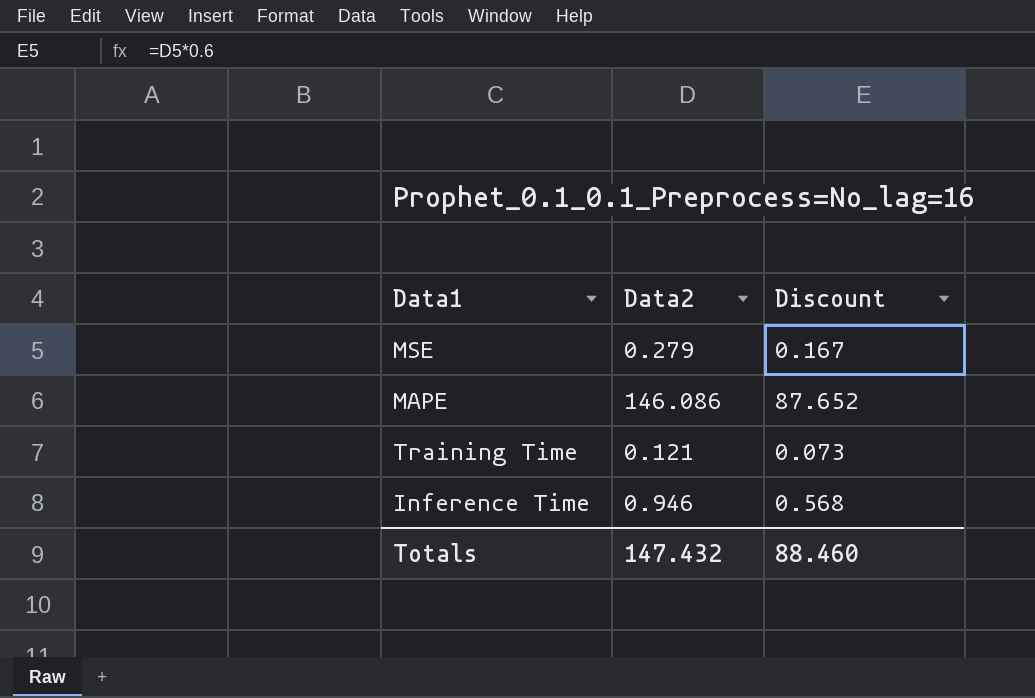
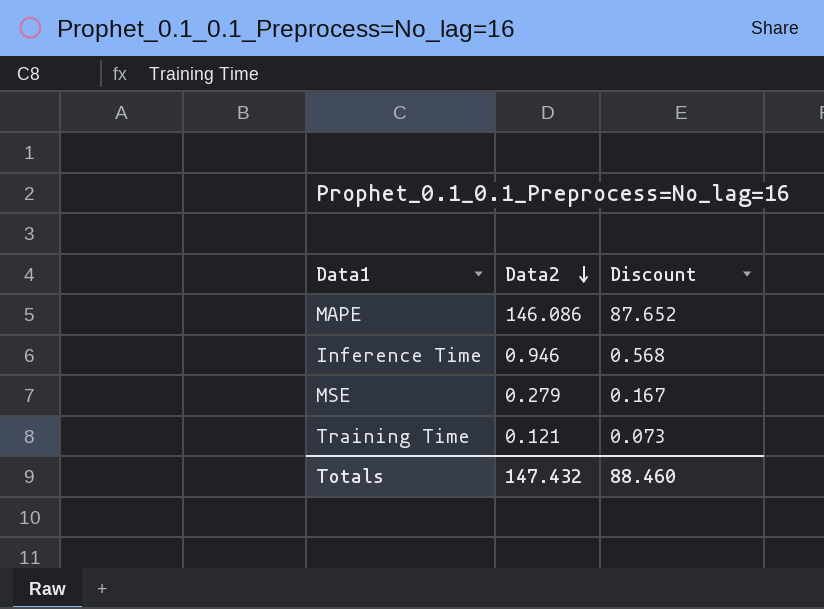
row order: none -> Data2 descending

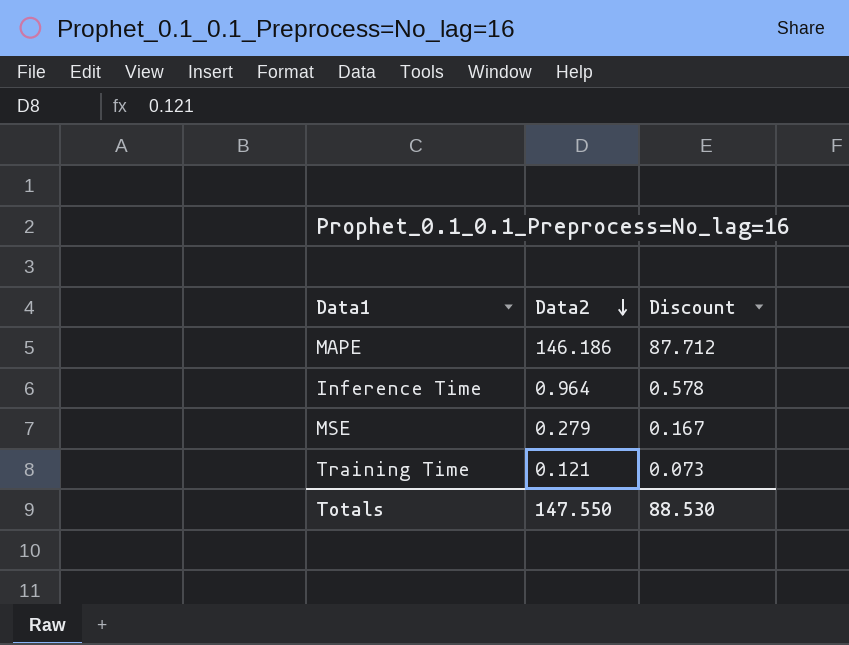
MAPE | Data2: 146.086 -> 146.186
MAPE | Discount: 87.652 -> 87.712
Inference Time | Data2: 0.946 -> 0.964
Inference Time | Discount: 0.568 -> 0.578
Totals | Data2: 147.432 -> 147.550
Totals | Discount: 88.460 -> 88.530

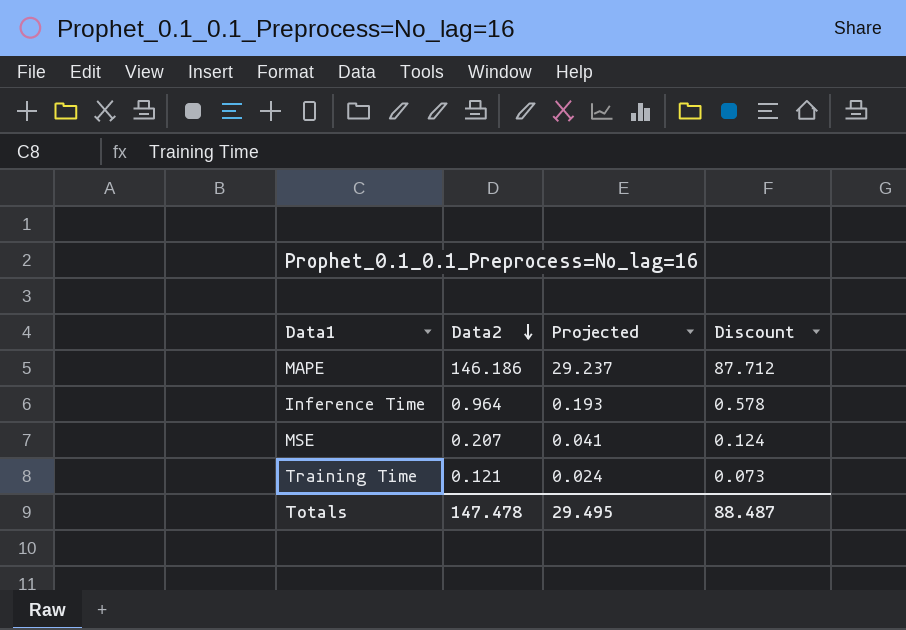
column Projected | formula: none -> [Data2] * 0.2
MSE | Data2: 0.279 -> 0.207
MSE | Discount: 0.167 -> 0.124
Totals | Data2: 147.550 -> 147.478
Totals | Discount: 88.530 -> 88.487

